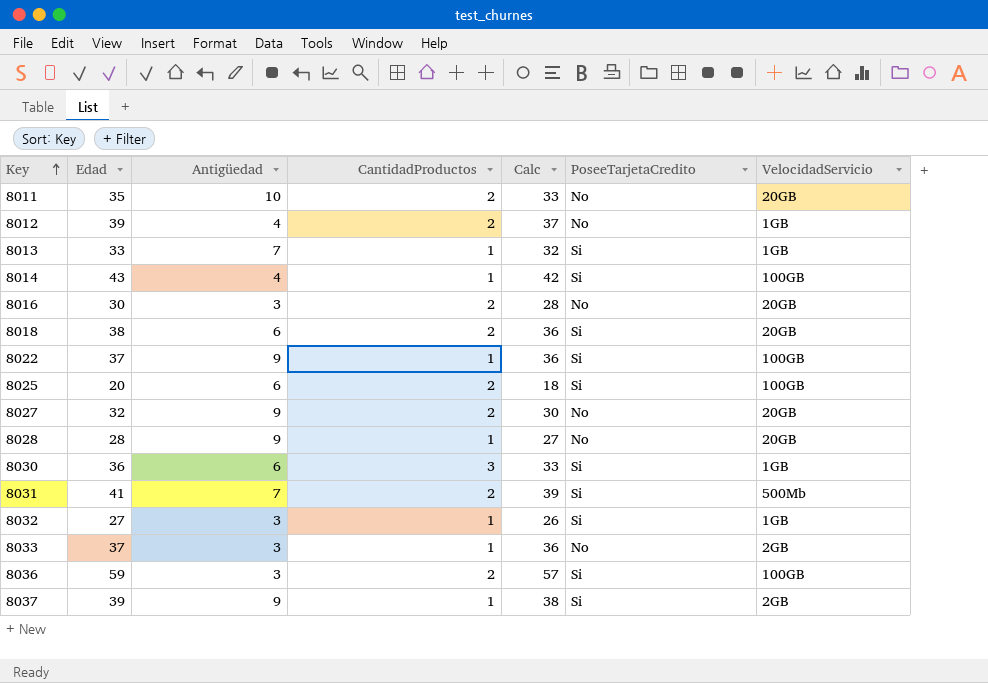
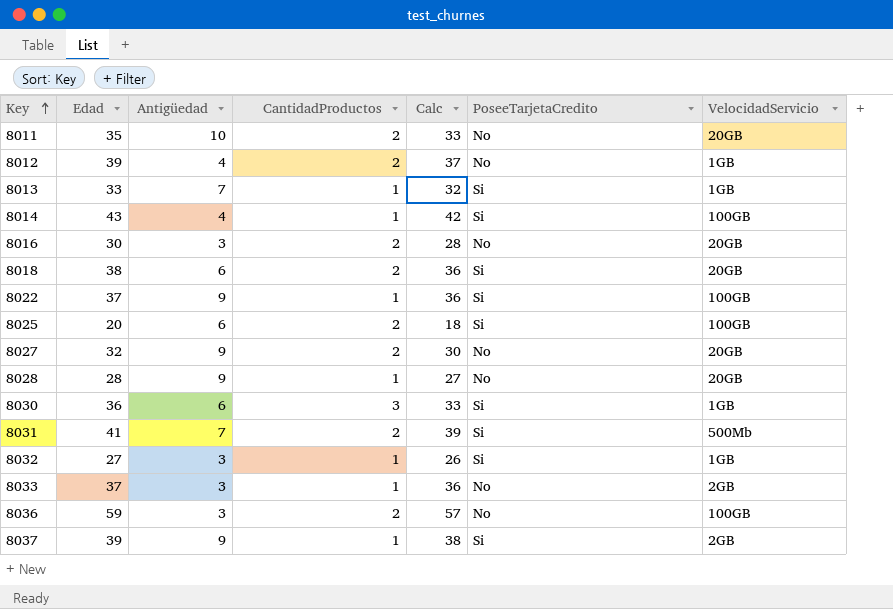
8036 | PoseeTarjetaCredito: Si -> No

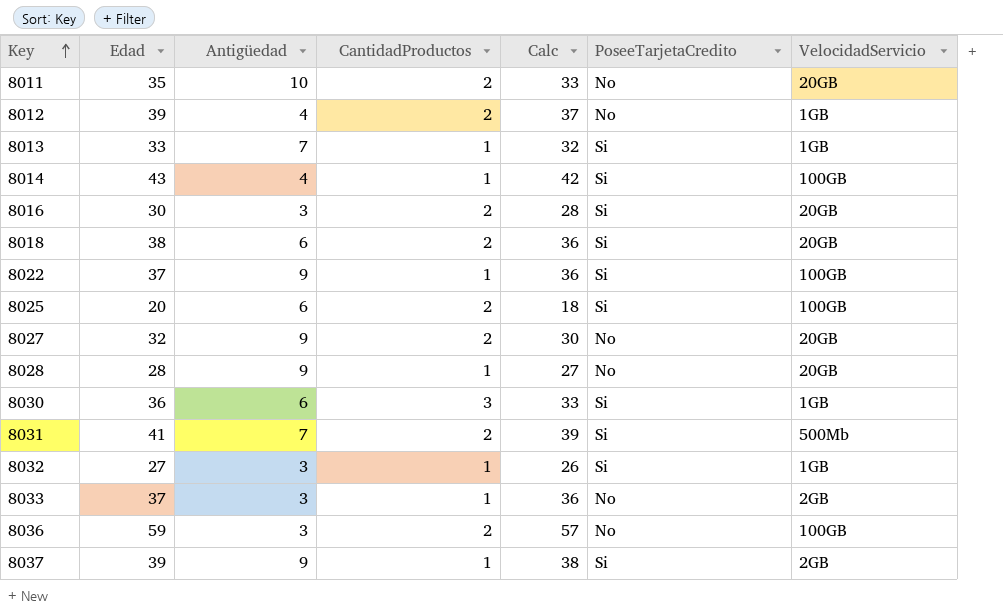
8016 | PoseeTarjetaCredito: No -> Si

